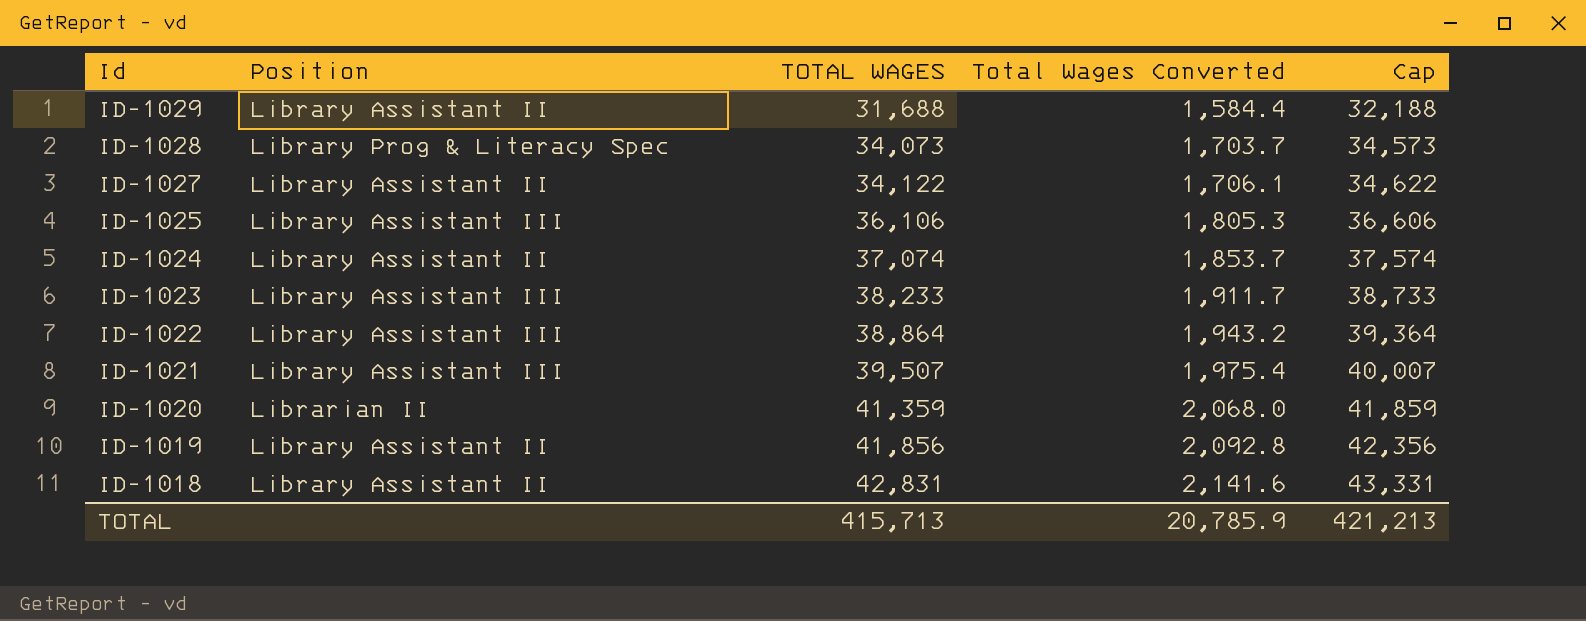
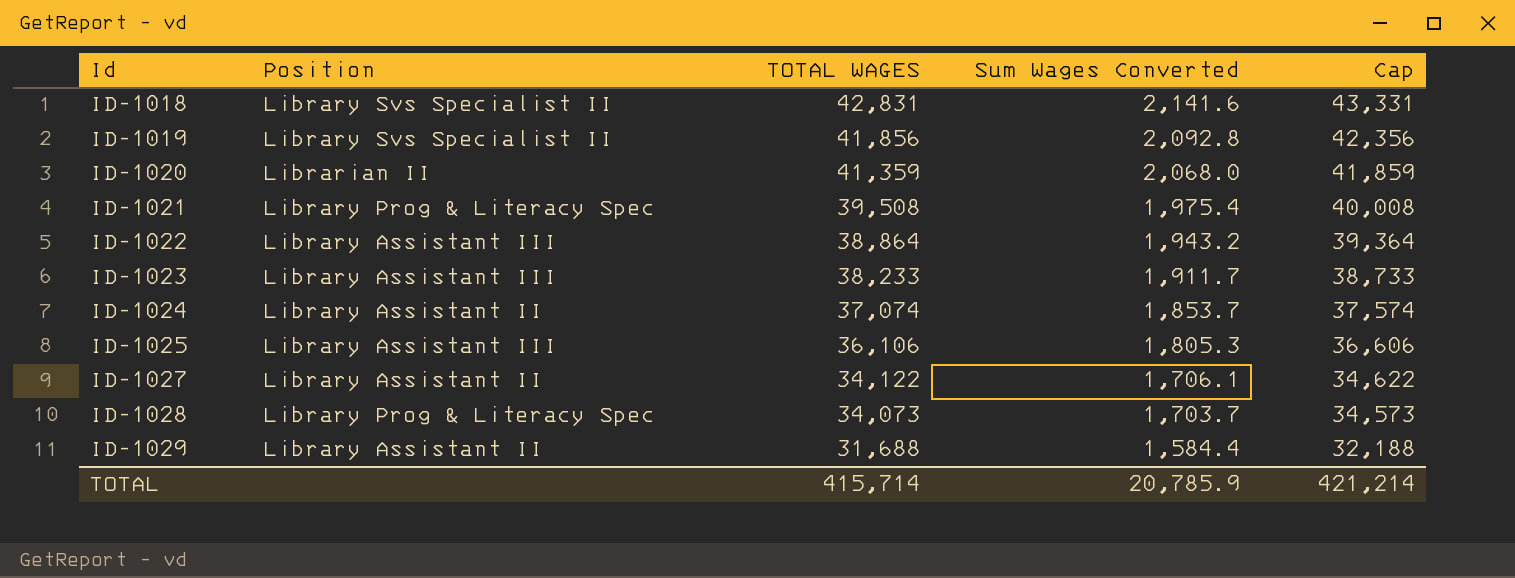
row order: Id descending -> Id ascending
column name: Total Wages Converted -> Sum Wages Converted
ID-1018 | Position: Library Assistant II -> Library Svs Specialist II
ID-1019 | Position: Library Assistant II -> Library Svs Specialist II
ID-1021 | Position: Library Assistant III -> Library Prog & Literacy Spec
ID-1021 | TOTAL WAGES: 39,507 -> 39,508
ID-1021 | Cap: 40,007 -> 40,008
TOTAL | TOTAL WAGES: 415,713 -> 415,714
TOTAL | Cap: 421,213 -> 421,214

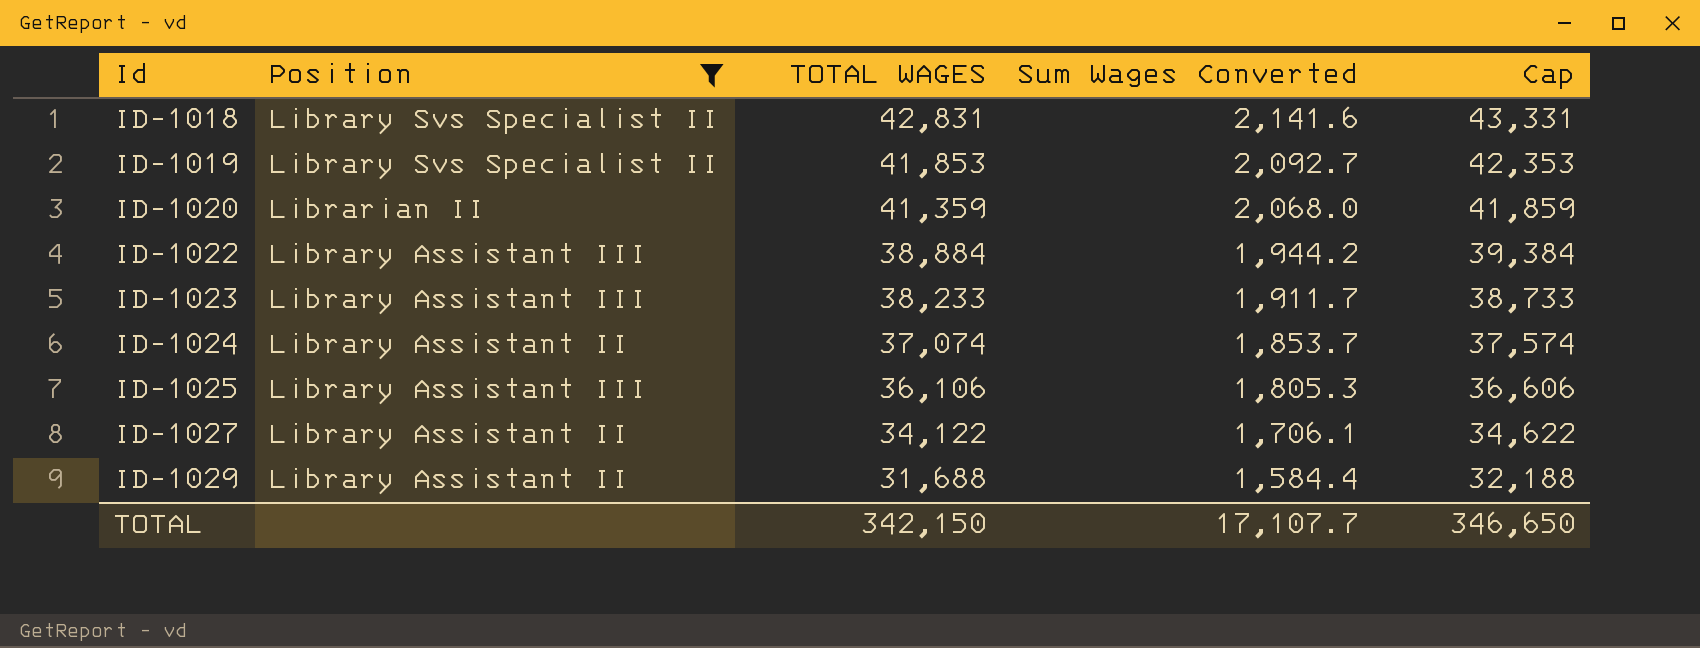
filter: none -> Position != Library Prog & Literacy Spec
ID-1019 | TOTAL WAGES: 41,856 -> 41,853
ID-1019 | Sum Wages Converted: 2,092.8 -> 2,092.7
ID-1019 | Cap: 42,356 -> 42,353
ID-1022 | TOTAL WAGES: 38,864 -> 38,884
ID-1022 | Sum Wages Converted: 1,943.2 -> 1,944.2
ID-1022 | Cap: 39,364 -> 39,384
TOTAL | TOTAL WAGES: 415,714 -> 342,150
TOTAL | Sum Wages Converted: 20,785.9 -> 17,107.7
TOTAL | Cap: 421,214 -> 346,650

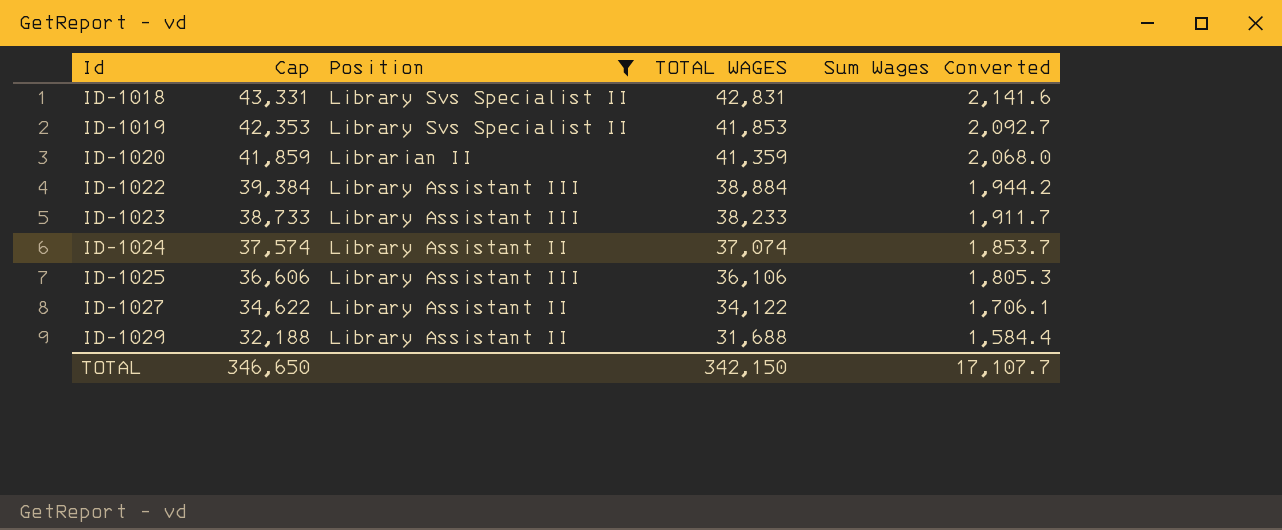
column Cap | position: 5 -> 2

